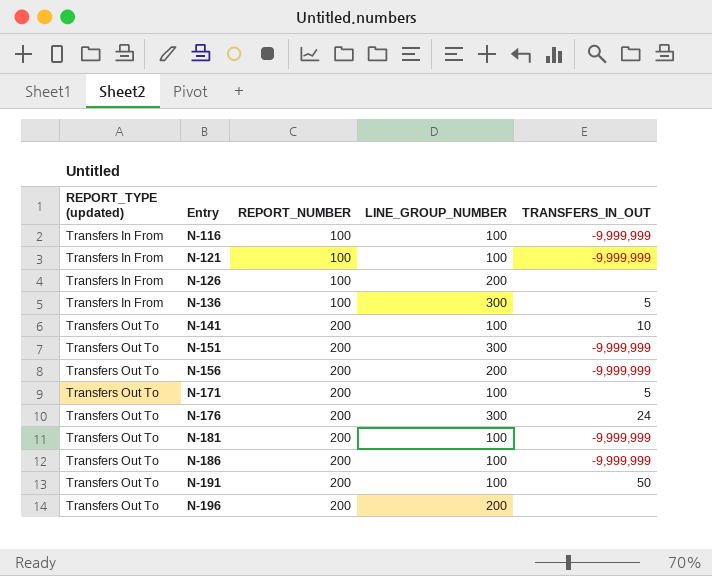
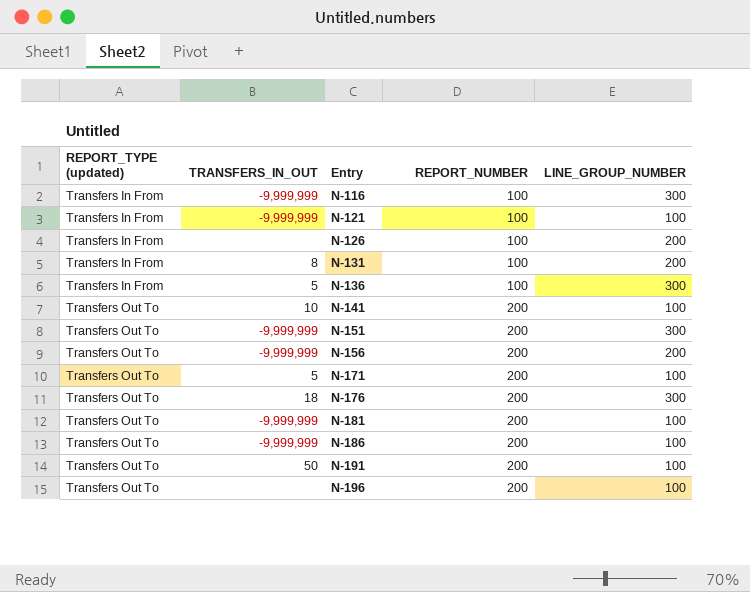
column TRANSFERS_IN_OUT | position: 5 -> 2
N-116 | LINE_GROUP_NUMBER: 100 -> 300
row N-131: none -> Transfers In From | 8 | 100 | 200
N-176 | TRANSFERS_IN_OUT: 24 -> 18
N-196 | LINE_GROUP_NUMBER: 200 -> 100

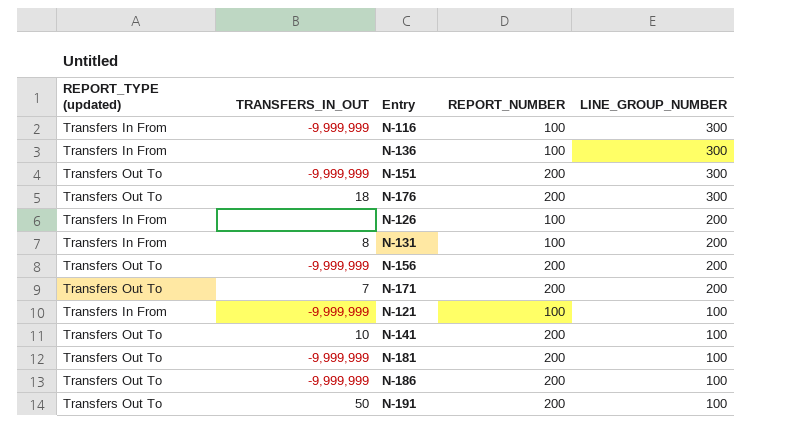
row order: REPORT_TYPE (updated) ascending -> LINE_GROUP_NUMBER descending
row N-196: Transfers Out To | none | 200 | 100 -> none
N-136 | TRANSFERS_IN_OUT: 5 -> none
N-171 | TRANSFERS_IN_OUT: 5 -> 7
N-171 | LINE_GROUP_NUMBER: 100 -> 200

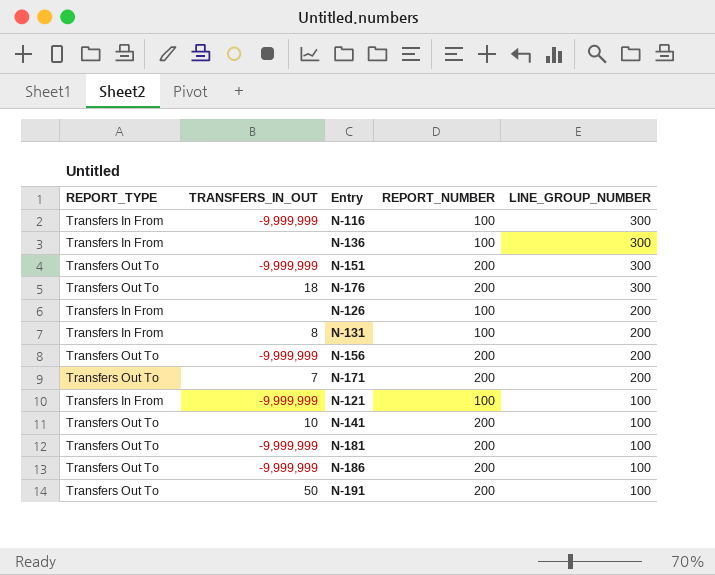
column name: REPORT_TYPE (updated) -> REPORT_TYPE

